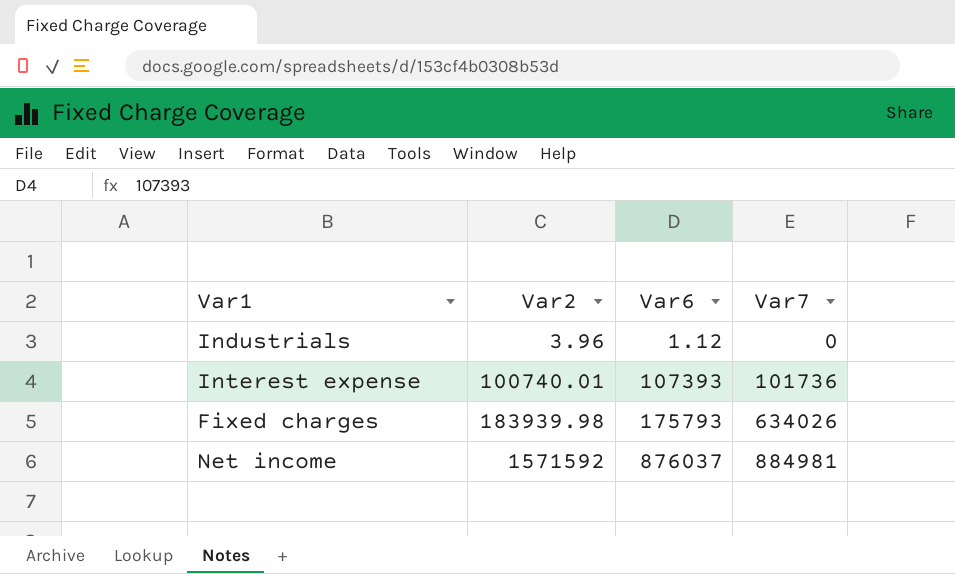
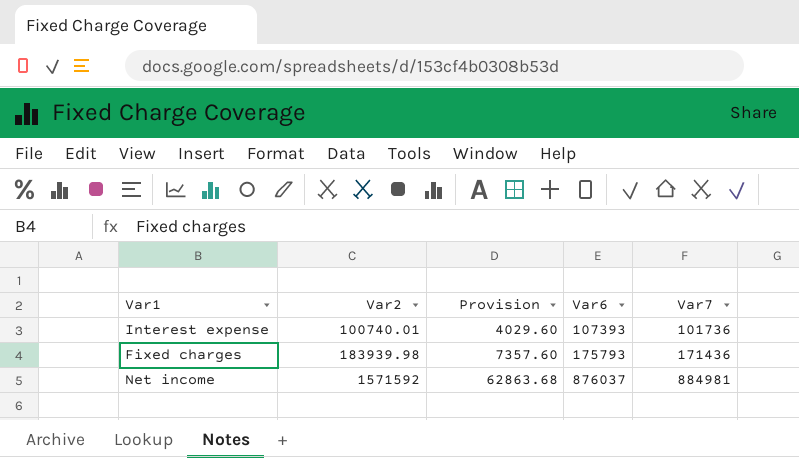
column Provision | formula: none -> [Var2] * 0.04
row Industrials: 3.96 | 1.12 | 0 -> none
Fixed charges | Var7: 634026 -> 171436

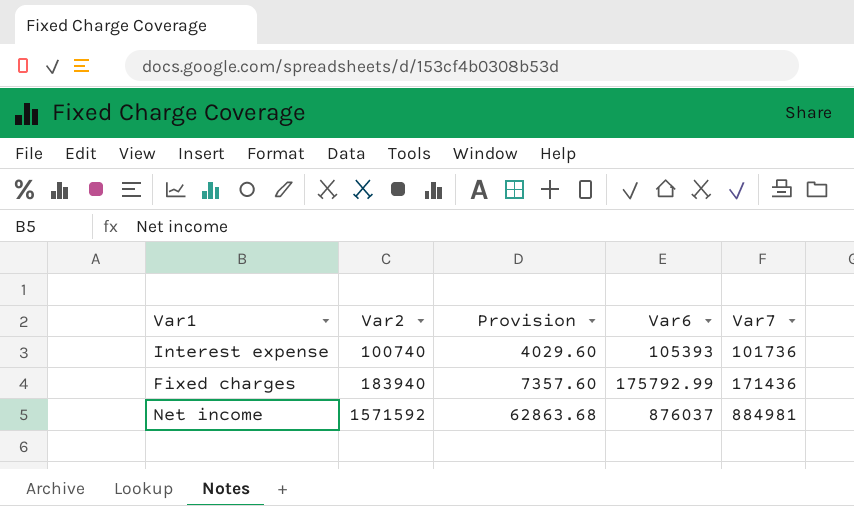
Interest expense | Var2: 100740.01 -> 100740
Interest expense | Var6: 107393 -> 105393
Fixed charges | Var2: 183939.98 -> 183940
Fixed charges | Var6: 175793 -> 175792.99

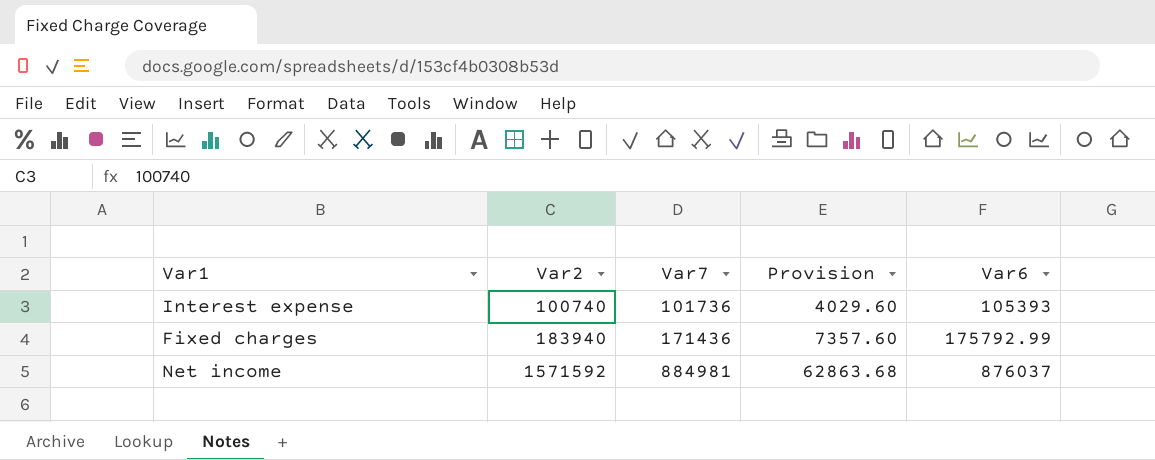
column Var7 | position: 5 -> 3

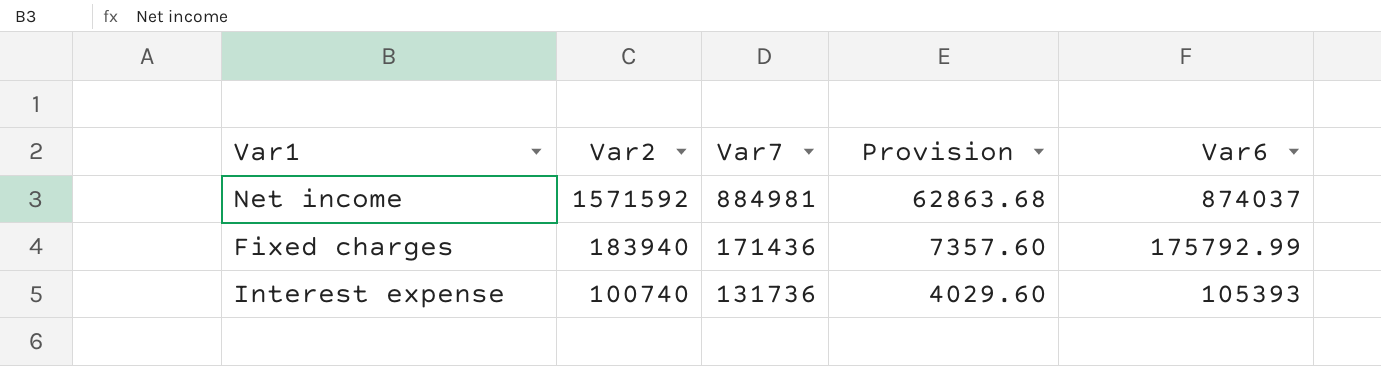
row order: Var2 ascending -> Var2 descending
Net income | Var6: 876037 -> 874037
Interest expense | Var7: 101736 -> 131736

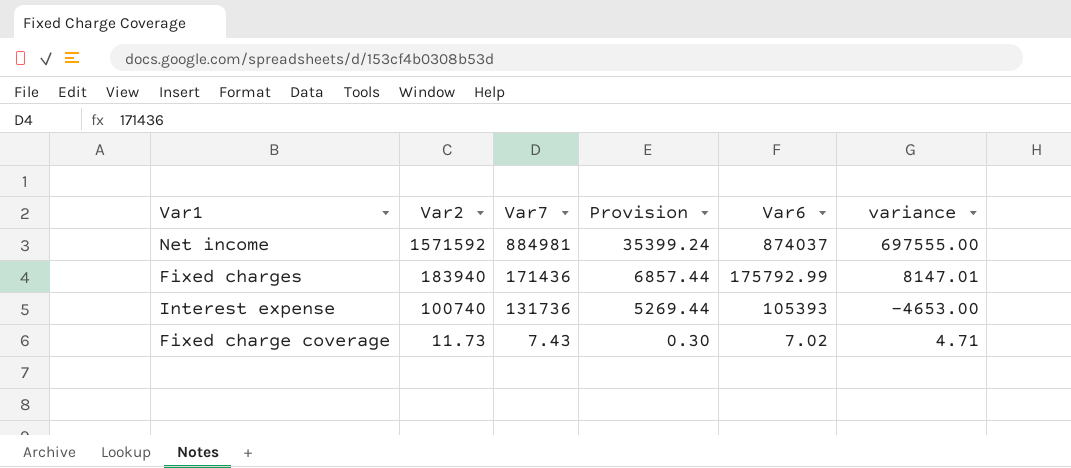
column Provision | formula: [Var2] * 0.04 -> [Var7] * 0.04
column variance | formula: none -> [Var2] - [Var6]
row Fixed charge coverage: none -> 11.73 | 7.43 | 0.30 | 7.02 | 4.71

